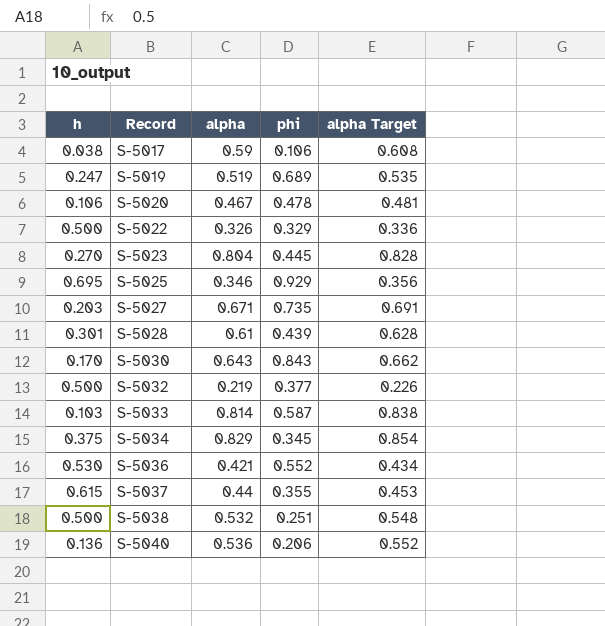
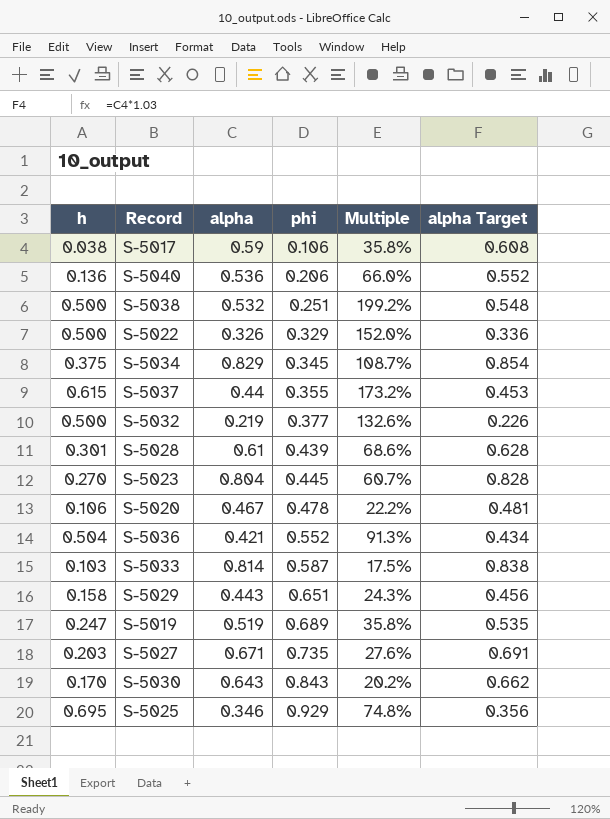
row order: Record ascending -> phi ascending
column Multiple | formula: none -> [h] / [phi]
S-5036 | h: 0.530 -> 0.504
row S-5029: none -> 0.158 | 0.443 | 0.651 | 24.3% | 0.456

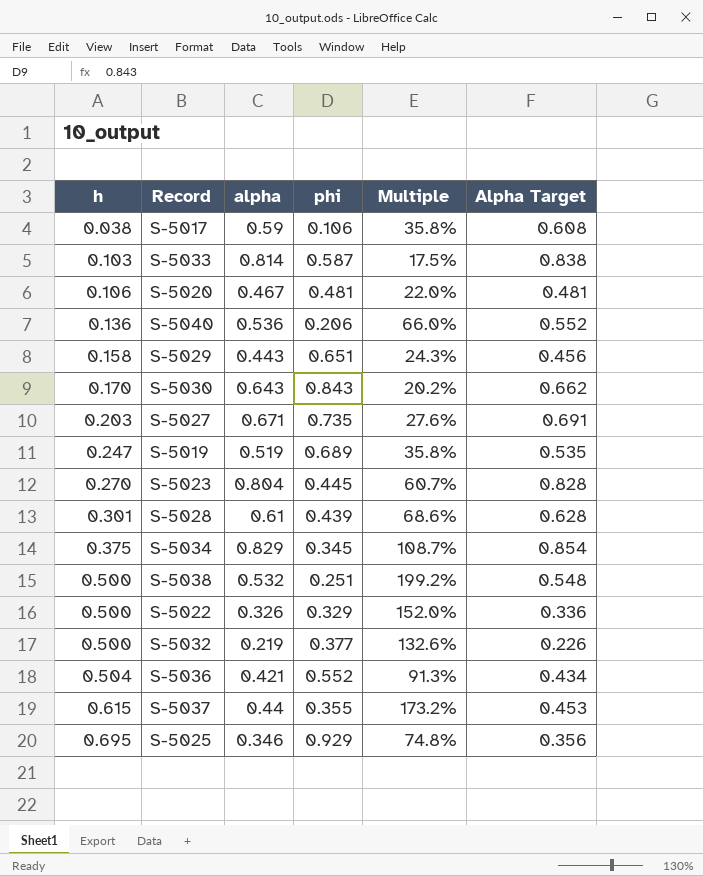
row order: phi ascending -> h ascending
column name: alpha Target -> Alpha Target
S-5020 | phi: 0.478 -> 0.481
S-5020 | Multiple: 22.2% -> 22.0%

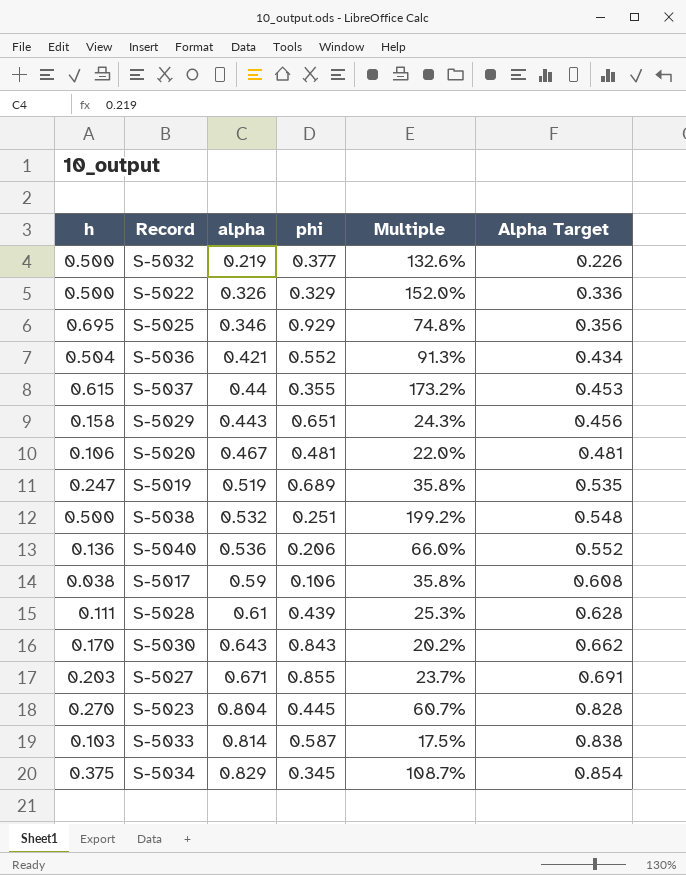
row order: h ascending -> alpha ascending
S-5028 | h: 0.301 -> 0.111
S-5028 | Multiple: 68.6% -> 25.3%
S-5027 | phi: 0.735 -> 0.855
S-5027 | Multiple: 27.6% -> 23.7%

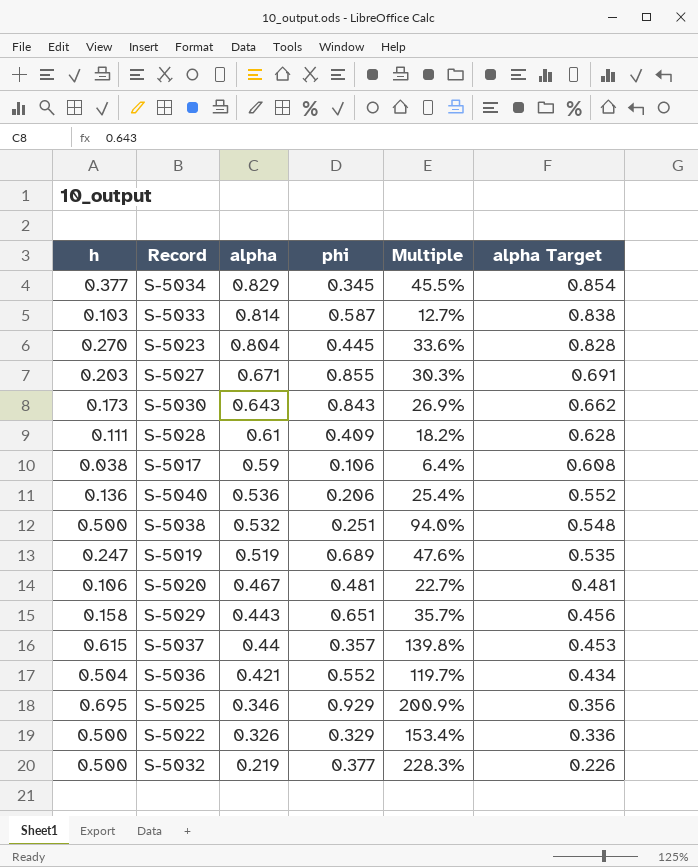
row order: alpha ascending -> alpha descending
column Multiple | formula: [h] / [phi] -> [h] / [alpha]
column name: Alpha Target -> alpha Target
S-5034 | h: 0.375 -> 0.377
S-5030 | h: 0.170 -> 0.173
S-5028 | phi: 0.439 -> 0.409
S-5037 | phi: 0.355 -> 0.357

